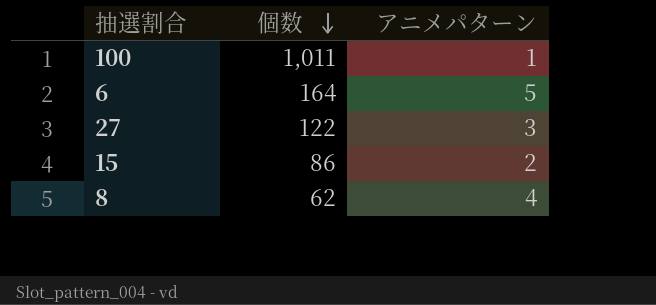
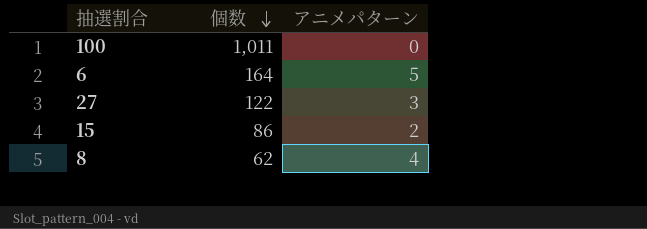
100 | アニメパターン: 1 -> 0

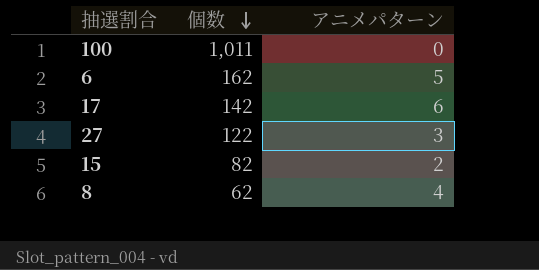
6 | 個数: 164 -> 162
row 17: none -> 142 | 6
15 | 個数: 86 -> 82

